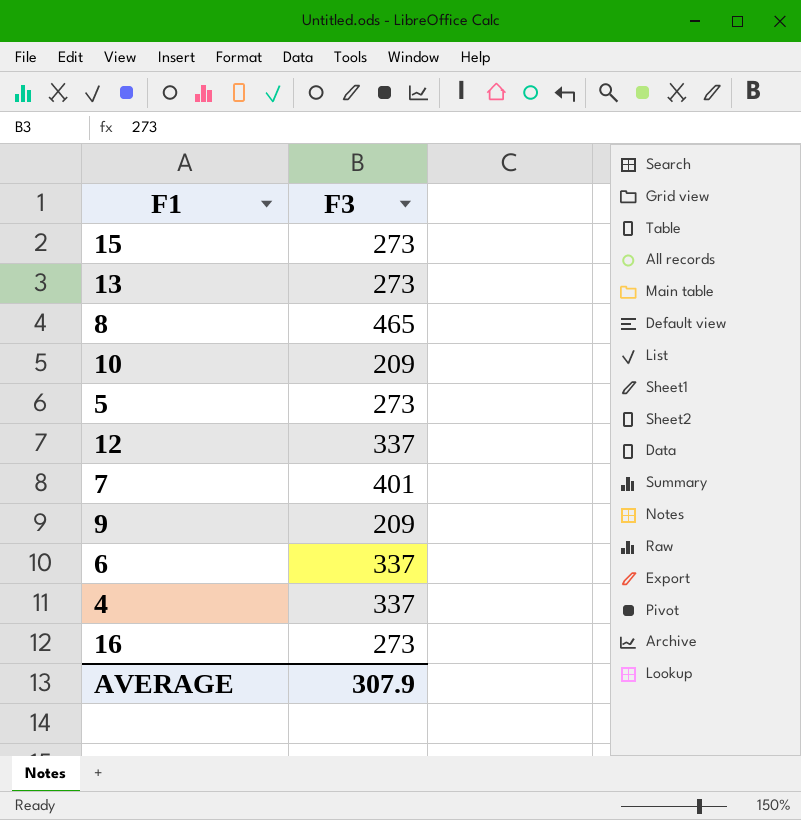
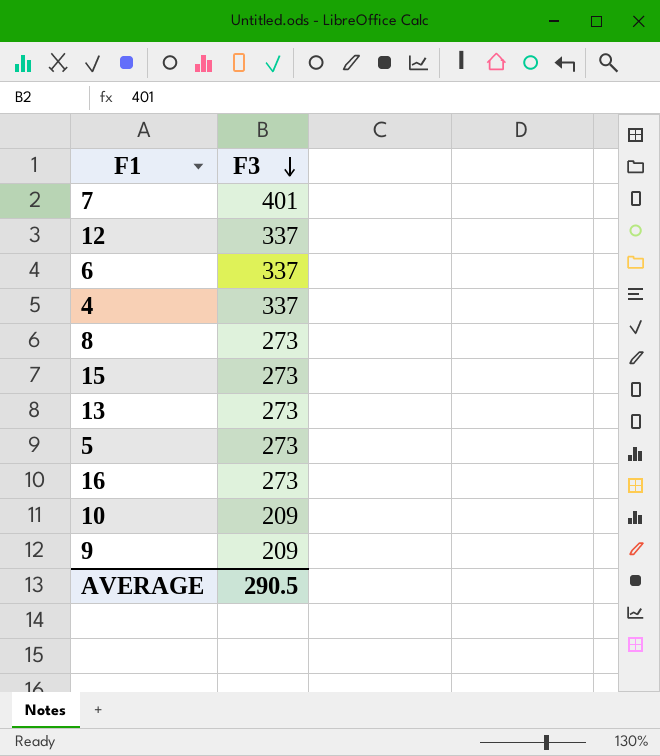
row order: none -> F3 descending
8 | F3: 465 -> 273
AVERAGE | F3: 307.9 -> 290.5

